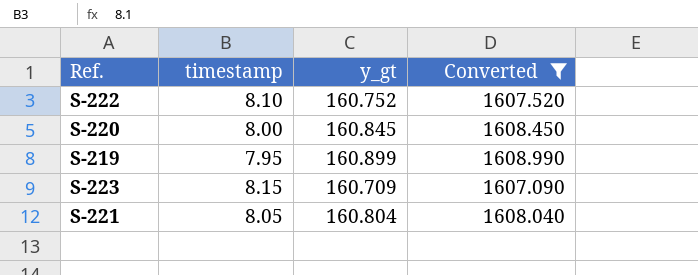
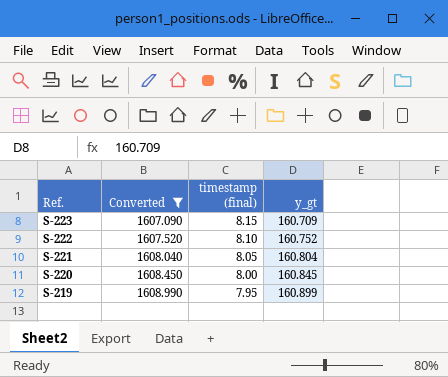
row order: none -> Ref. descending
column Converted | position: 4 -> 2
column name: timestamp -> timestamp (final)

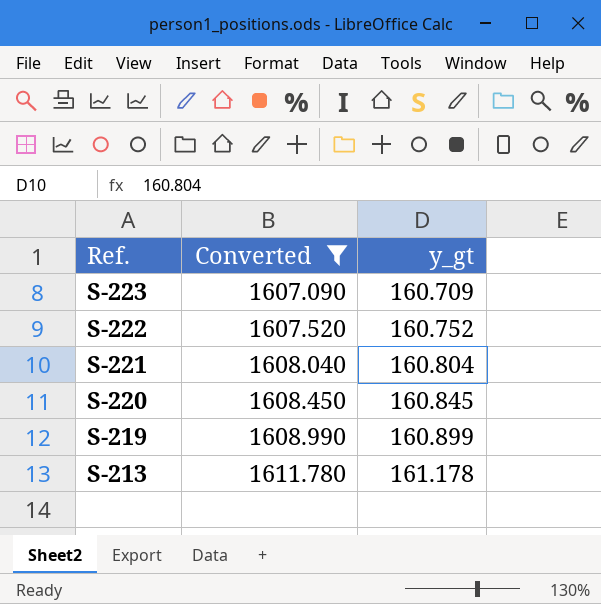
column timestamp (final) | position: 3 -> none
row S-213: none -> 1611.780 | 161.178

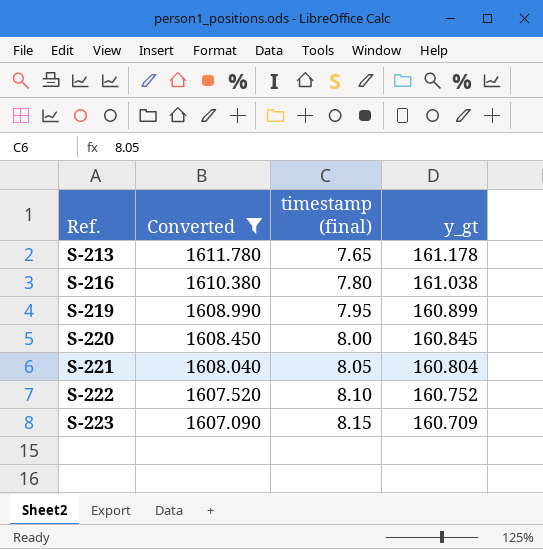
row order: Ref. descending -> Ref. ascending
column timestamp (final) | position: none -> 3
row S-216: none -> 1610.380 | 7.80 | 161.038

